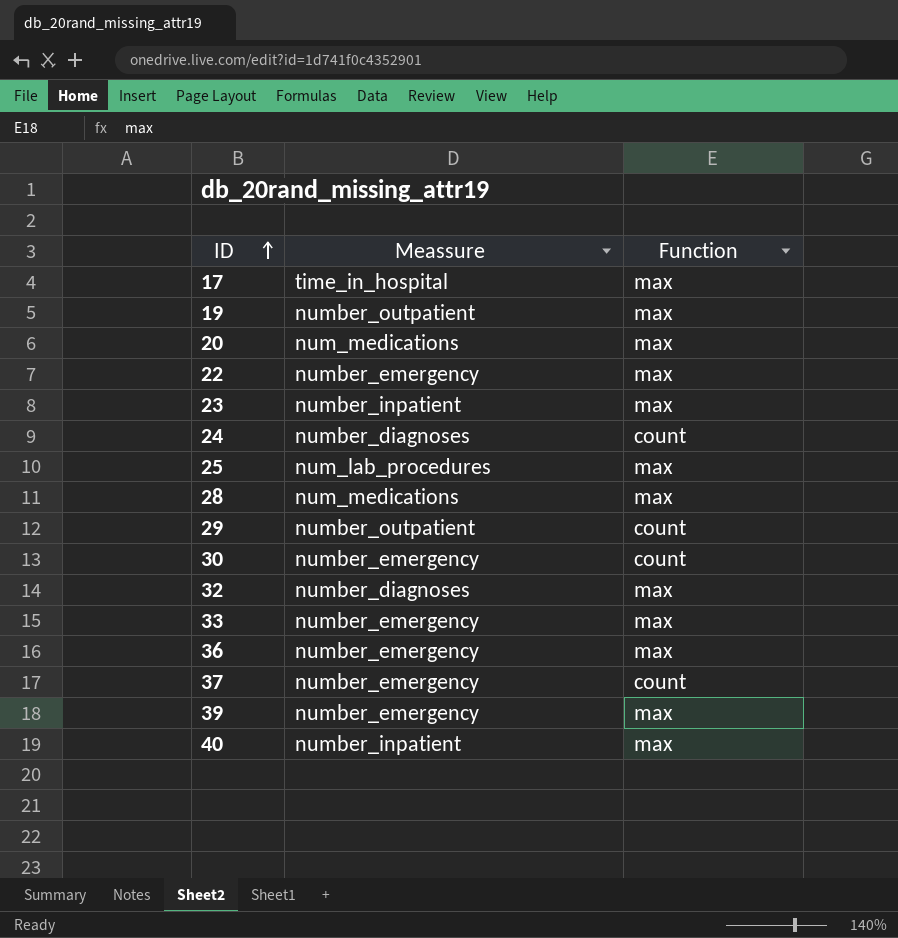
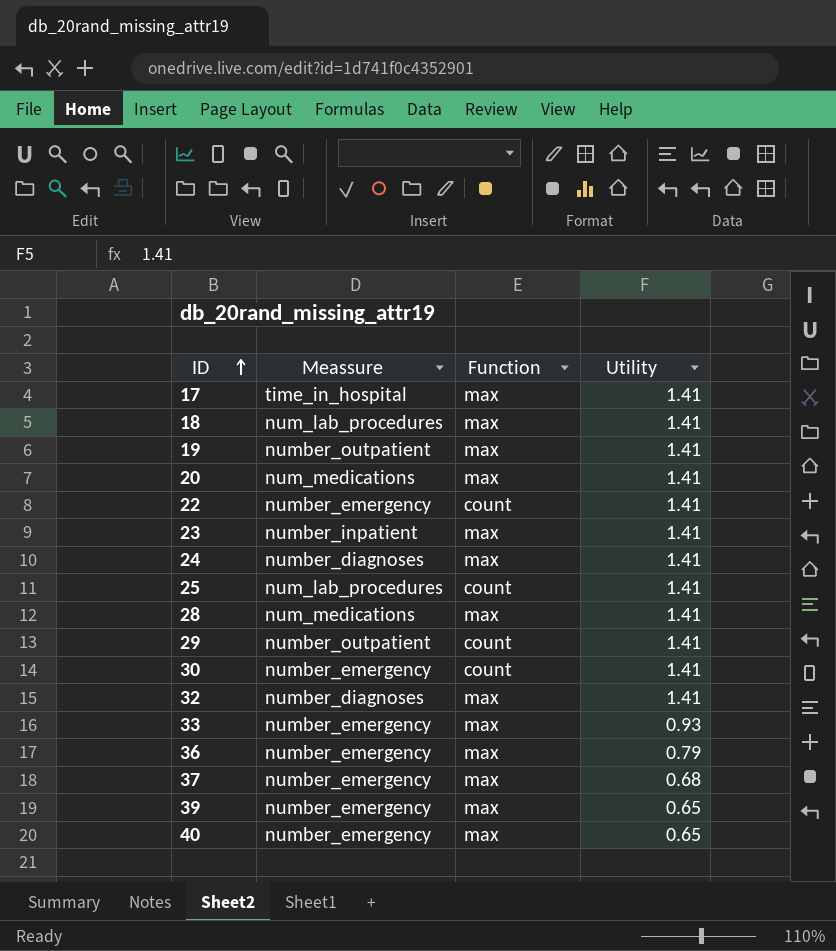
column Utility | position: none -> 4
row 18: none -> num_lab_procedures | max | 1.41
22 | Function: max -> count
24 | Function: count -> max
25 | Function: max -> count
37 | Function: count -> max
40 | Meassure: number_inpatient -> number_emergency

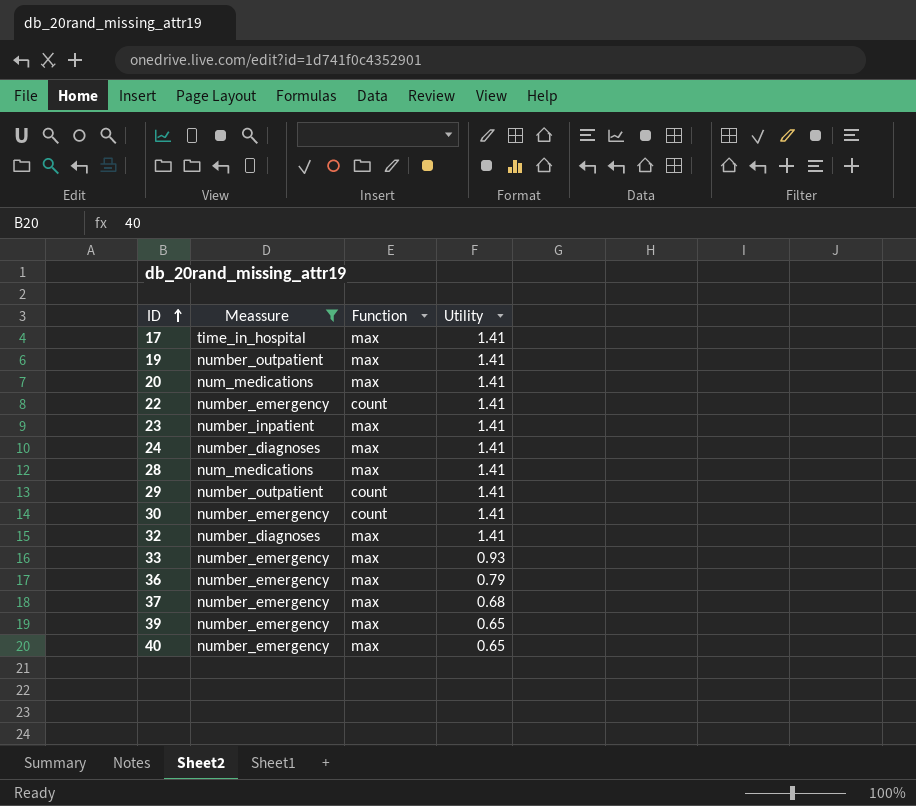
filter: none -> Meassure != num_lab_procedures

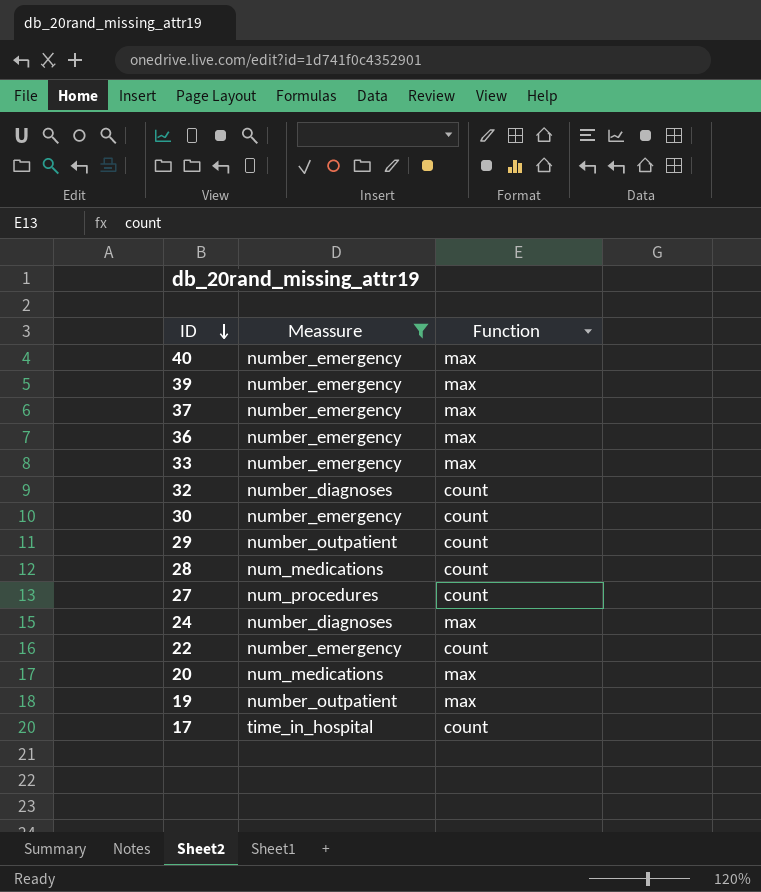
row order: ID ascending -> ID descending
column Utility | position: 4 -> none
row 23: number_inpatient | max | 1.41 -> none
32 | Function: max -> count
28 | Function: max -> count
row 27: none -> num_procedures | count
17 | Function: max -> count

